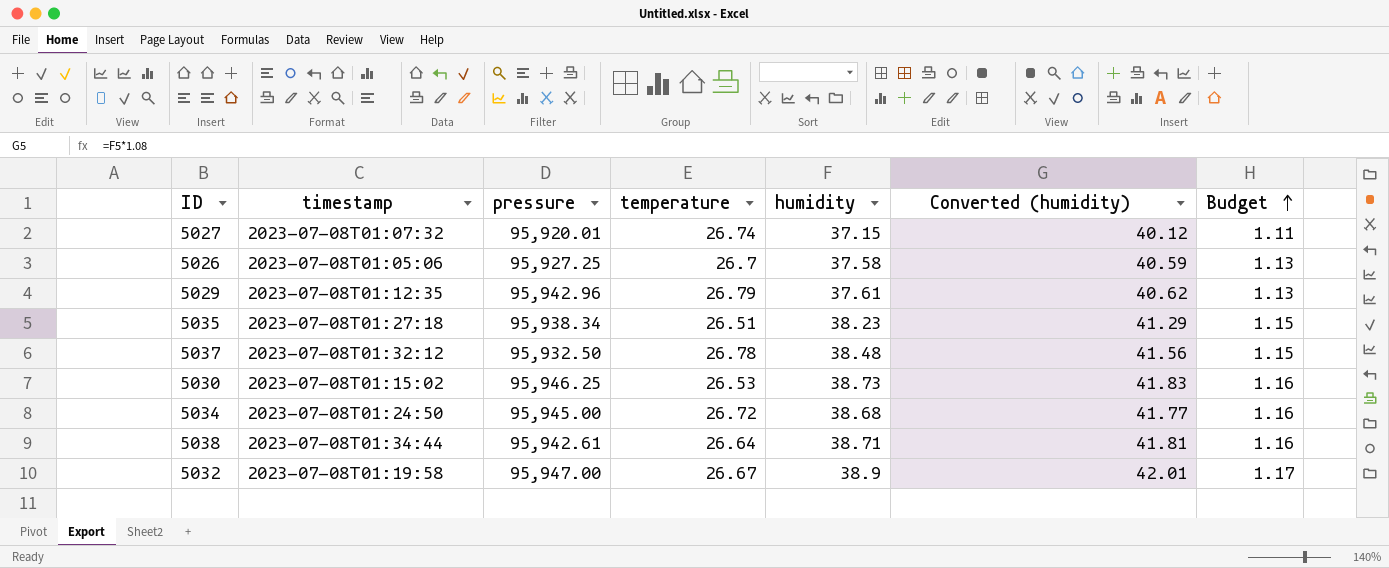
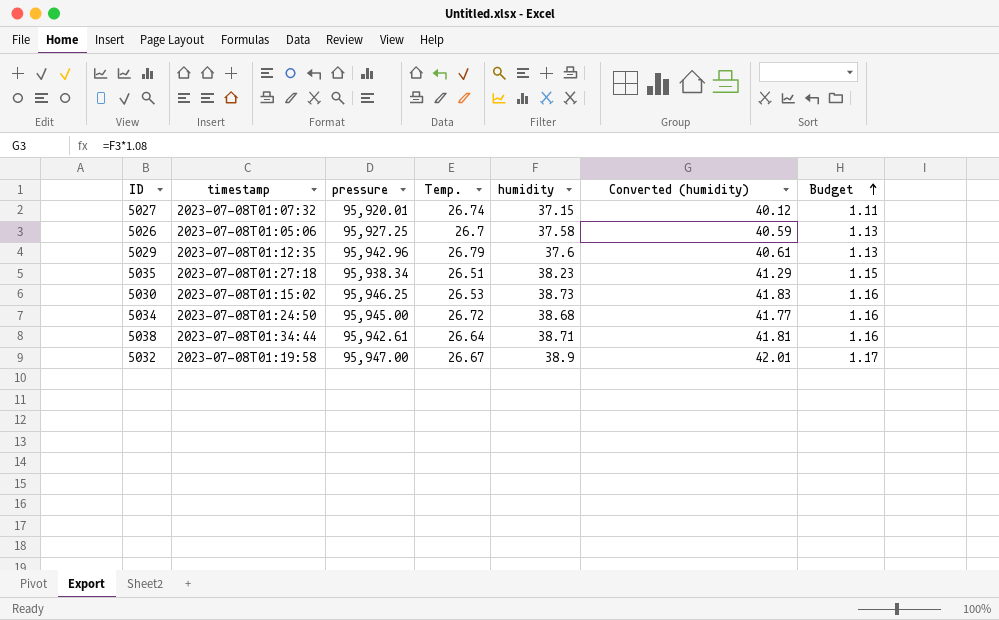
column name: temperature -> Temp.
row 5037: 2023-07-08T01:32:12 | 95,932.50 | 26.78 | 38.48 | 41.56 | 1.15 -> none
5029 | humidity: 37.61 -> 37.6
5029 | Converted (humidity): 40.62 -> 40.61

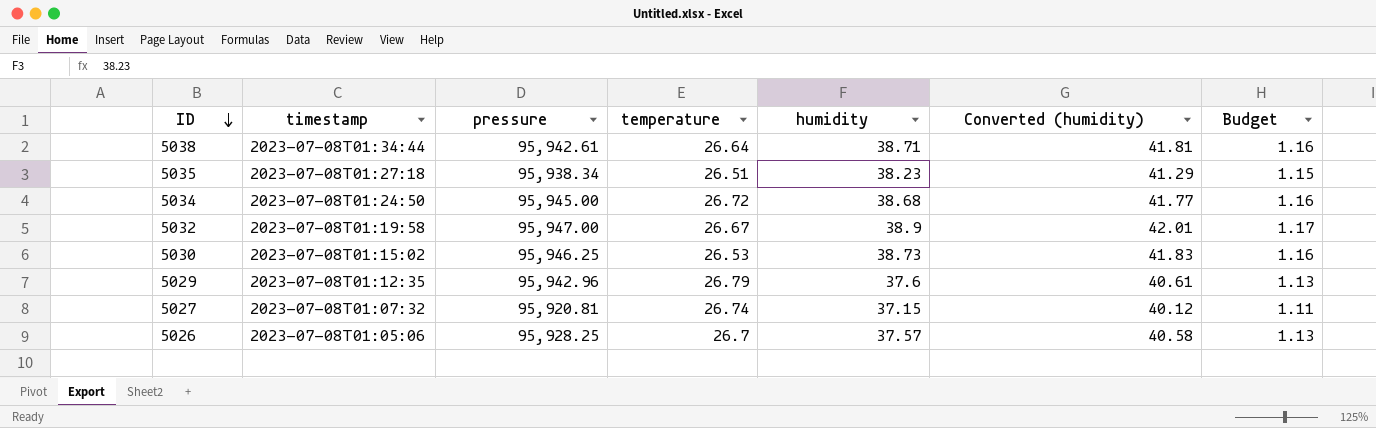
row order: Budget ascending -> ID descending
column name: Temp. -> temperature
5027 | pressure: 95,920.01 -> 95,920.81
5026 | pressure: 95,927.25 -> 95,928.25
5026 | humidity: 37.58 -> 37.57
5026 | Converted (humidity): 40.59 -> 40.58

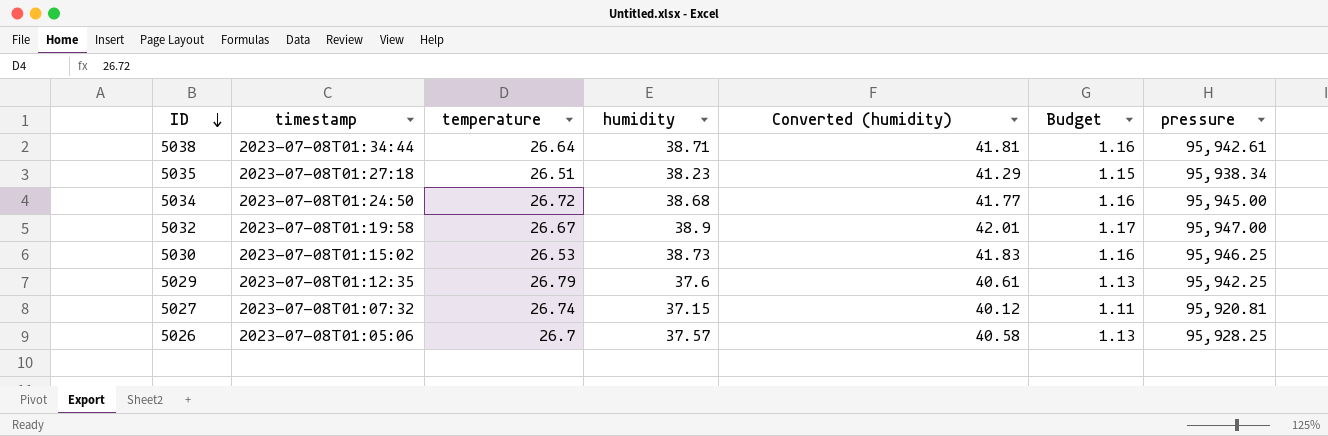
column pressure | position: 3 -> 7
5029 | pressure: 95,942.96 -> 95,942.25

